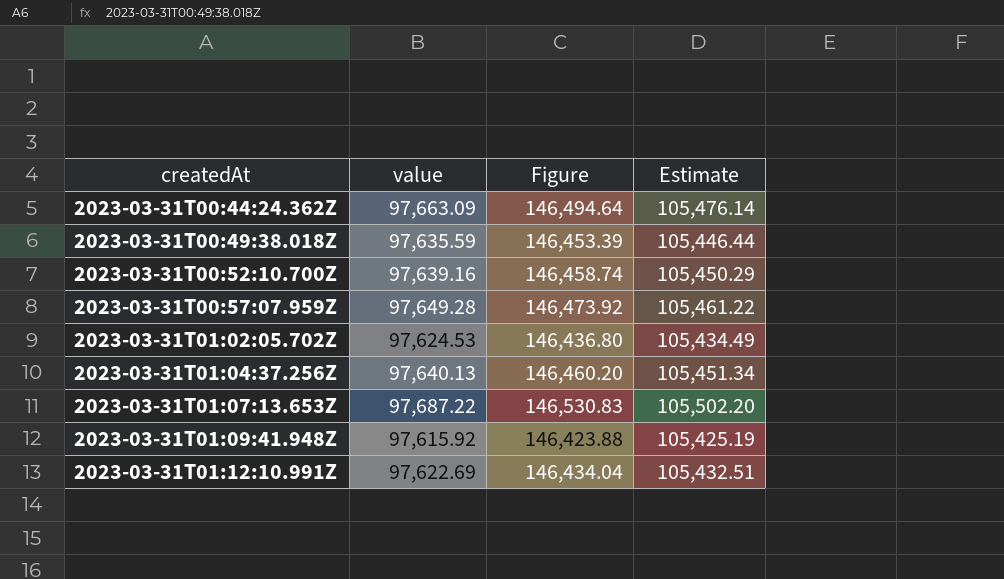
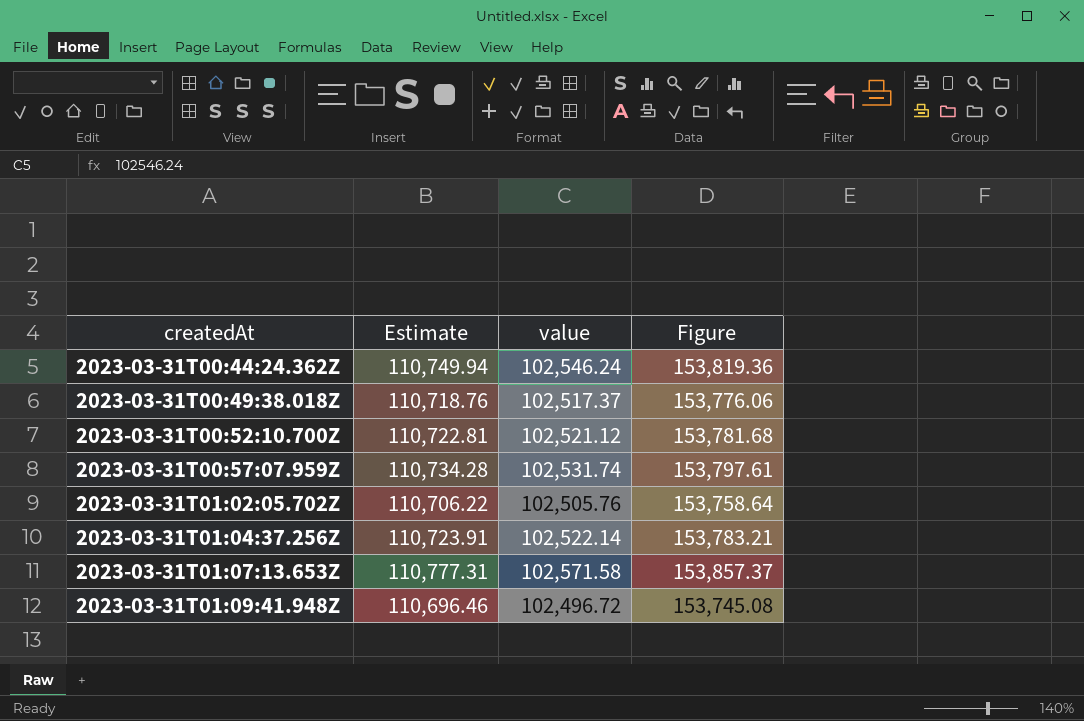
column Estimate | position: 4 -> 2
row 2023-03-31T01:12:10.991Z: 97,622.69 | 146,434.04 | 105,432.51 -> none
2023-03-31T00:44:24.362Z | Estimate: 105,476.14 -> 110,749.94
2023-03-31T00:44:24.362Z | value: 97,663.09 -> 102,546.24
2023-03-31T00:44:24.362Z | Figure: 146,494.64 -> 153,819.36
2023-03-31T00:49:38.018Z | Estimate: 105,446.44 -> 110,718.76
2023-03-31T00:49:38.018Z | value: 97,635.59 -> 102,517.37
2023-03-31T00:49:38.018Z | Figure: 146,453.39 -> 153,776.06
2023-03-31T00:52:10.700Z | Estimate: 105,450.29 -> 110,722.81
2023-03-31T00:52:10.700Z | value: 97,639.16 -> 102,521.12
2023-03-31T00:52:10.700Z | Figure: 146,458.74 -> 153,781.68
2023-03-31T00:57:07.959Z | Estimate: 105,461.22 -> 110,734.28
2023-03-31T00:57:07.959Z | value: 97,649.28 -> 102,531.74
2023-03-31T00:57:07.959Z | Figure: 146,473.92 -> 153,797.61
2023-03-31T01:02:05.702Z | Estimate: 105,434.49 -> 110,706.22
2023-03-31T01:02:05.702Z | value: 97,624.53 -> 102,505.76
2023-03-31T01:02:05.702Z | Figure: 146,436.80 -> 153,758.64
2023-03-31T01:04:37.256Z | Estimate: 105,451.34 -> 110,723.91
2023-03-31T01:04:37.256Z | value: 97,640.13 -> 102,522.14
2023-03-31T01:04:37.256Z | Figure: 146,460.20 -> 153,783.21
2023-03-31T01:07:13.653Z | Estimate: 105,502.20 -> 110,777.31
2023-03-31T01:07:13.653Z | value: 97,687.22 -> 102,571.58
2023-03-31T01:07:13.653Z | Figure: 146,530.83 -> 153,857.37
2023-03-31T01:09:41.948Z | Estimate: 105,425.19 -> 110,696.46
2023-03-31T01:09:41.948Z | value: 97,615.92 -> 102,496.72
2023-03-31T01:09:41.948Z | Figure: 146,423.88 -> 153,745.08

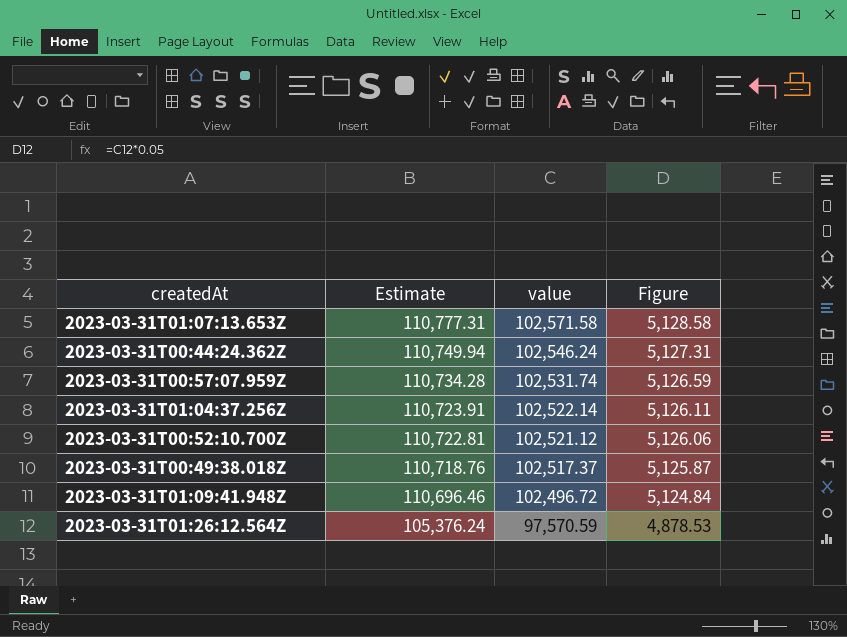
row order: createdAt ascending -> Estimate descending
column Figure | formula: [value] * 1.5 -> [value] * 0.05
row 2023-03-31T01:02:05.702Z: 110,706.22 | 102,505.76 | 153,758.64 -> none
row 2023-03-31T01:26:12.564Z: none -> 105,376.24 | 97,570.59 | 4,878.53

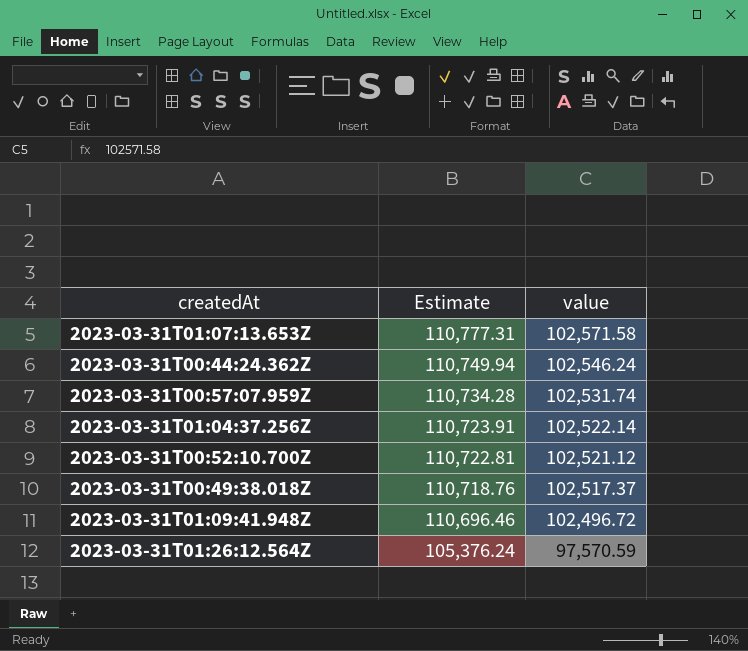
column Figure | formula: [value] * 0.05 -> none

